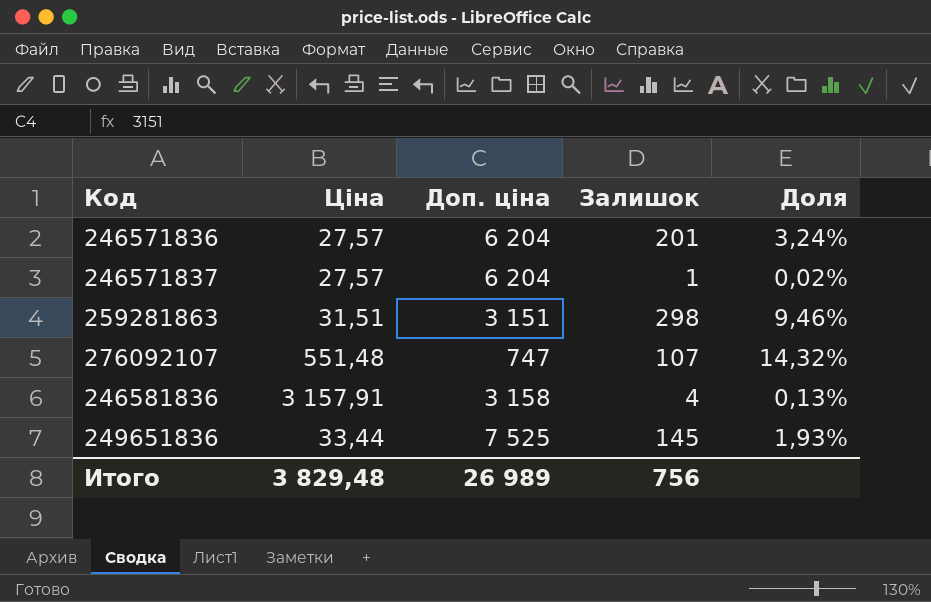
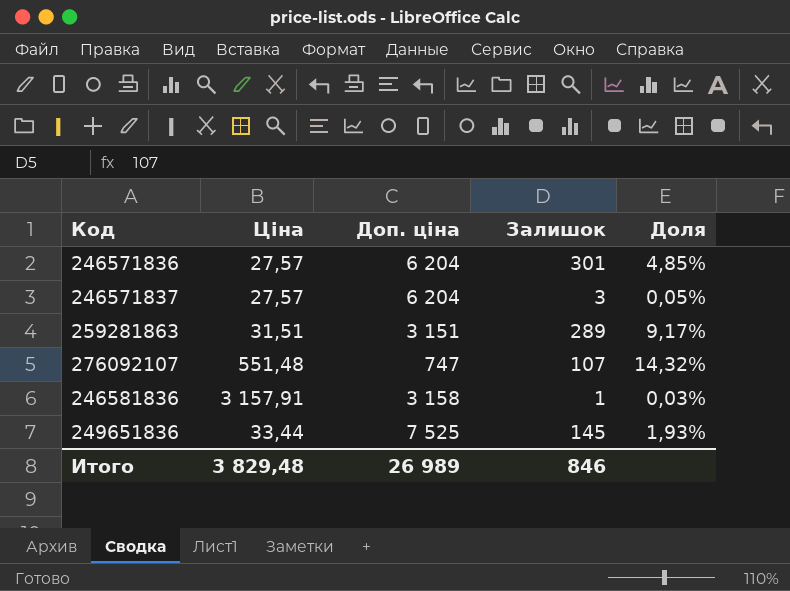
246571836 | Залишок: 201 -> 301
246571836 | Доля: 3,24% -> 4,85%
246571837 | Залишок: 1 -> 3
246571837 | Доля: 0,02% -> 0,05%
259281863 | Залишок: 298 -> 289
259281863 | Доля: 9,46% -> 9,17%
246581836 | Залишок: 4 -> 1
246581836 | Доля: 0,13% -> 0,03%
Итого | Залишок: 756 -> 846

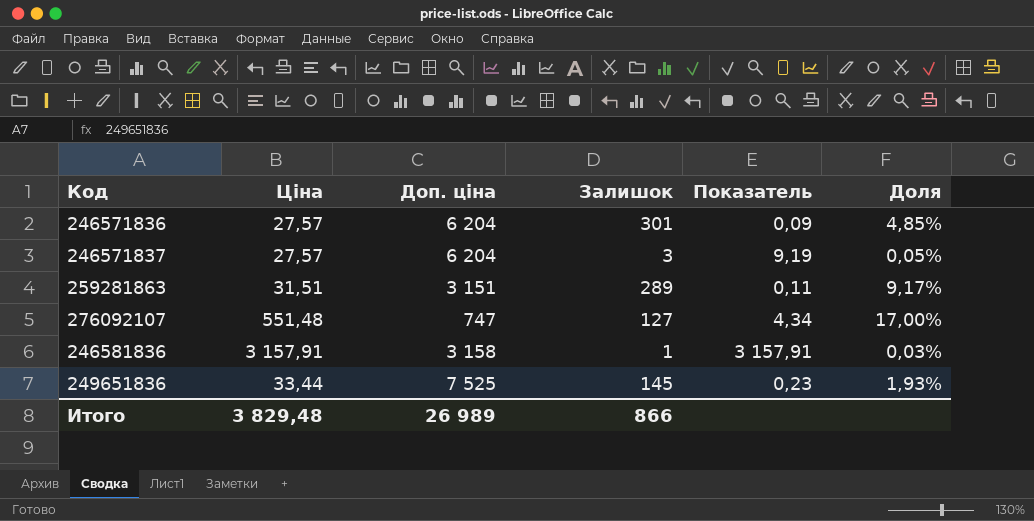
column Показатель | formula: none -> [Ціна] / [Залишок]
276092107 | Залишок: 107 -> 127
276092107 | Доля: 14,32% -> 17,00%
Итого | Залишок: 846 -> 866

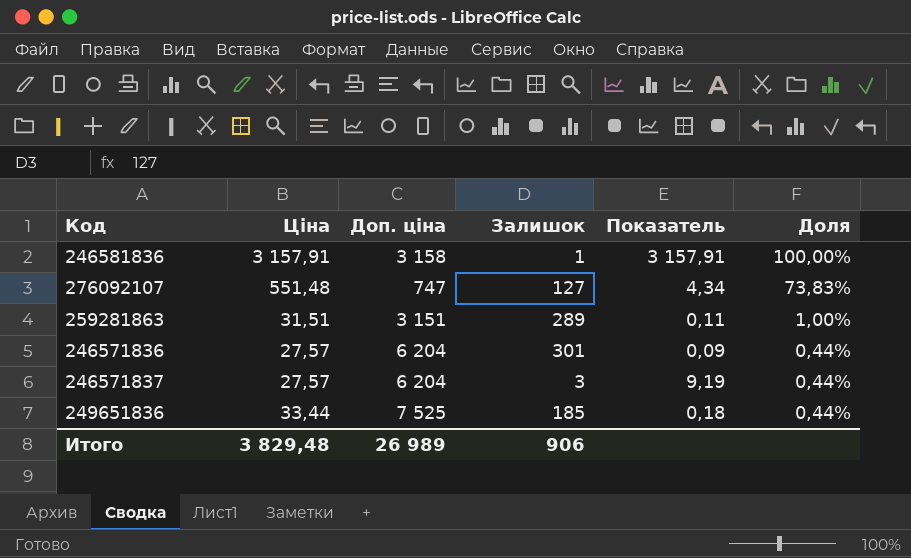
row order: none -> Доля descending
column Доля | formula: [Залишок] / [Доп. ціна] -> [Ціна] / [Доп. ціна]
249651836 | Залишок: 145 -> 185
249651836 | Показатель: 0,23 -> 0,18
Итого | Залишок: 866 -> 906

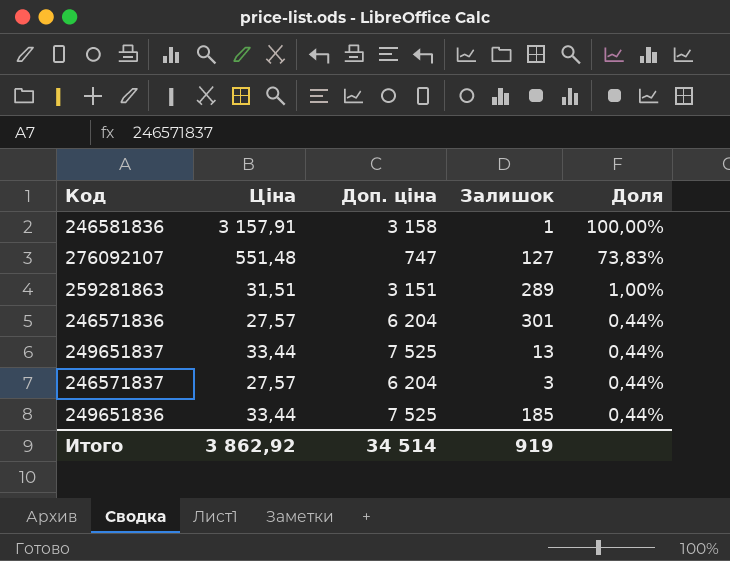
column Показатель | formula: [Ціна] / [Залишок] -> none
row 249651837: none -> 33,44 | 7 525 | 13 | 0,44%
Итого | Ціна: 3 829,48 -> 3 862,92
Итого | Доп. ціна: 26 989 -> 34 514
Итого | Залишок: 906 -> 919

